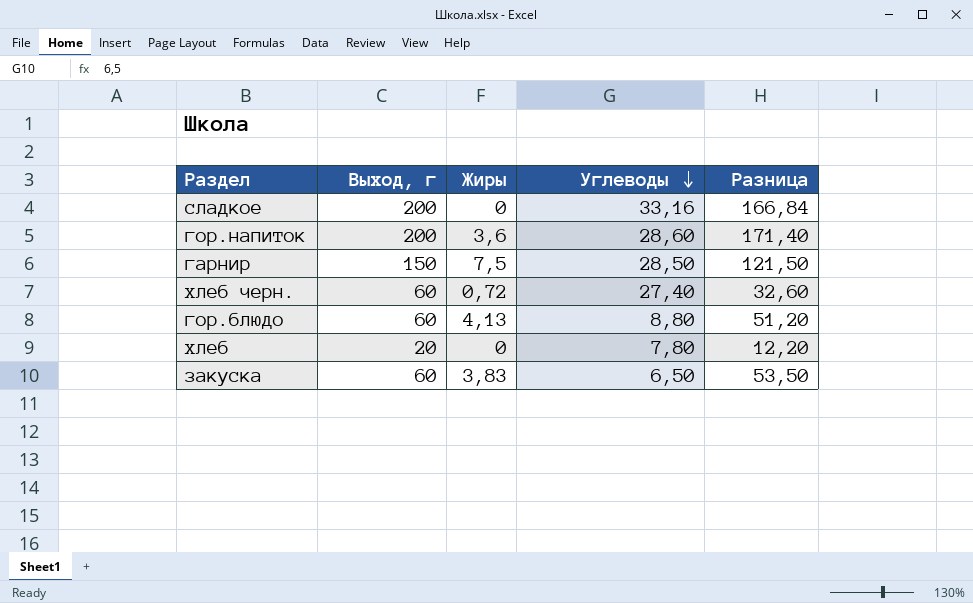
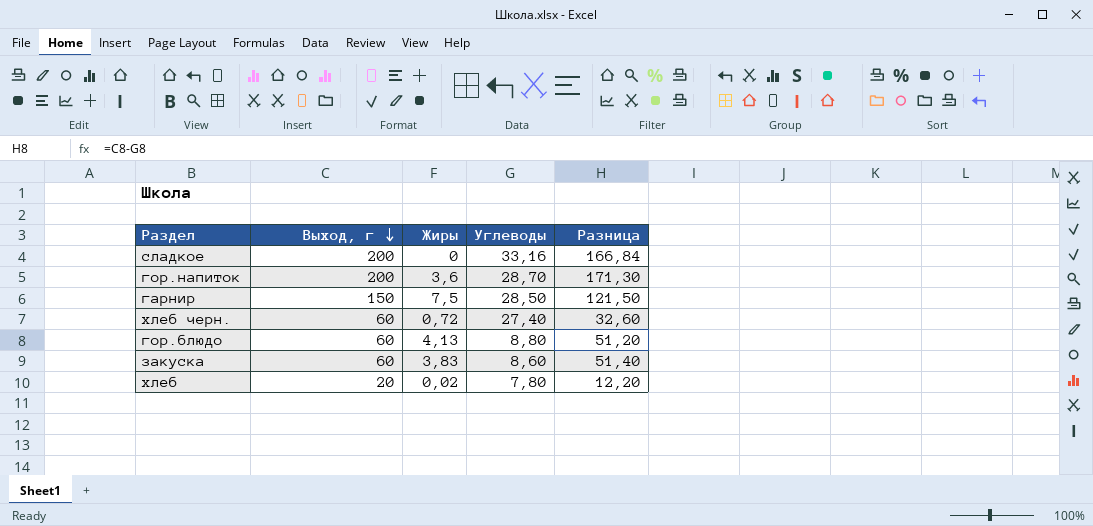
row order: Углеводы descending -> Выход, г descending
гор.напиток | Углеводы: 28,60 -> 28,70
гор.напиток | Разница: 171,40 -> 171,30
закуска | Углеводы: 6,50 -> 8,60
закуска | Разница: 53,50 -> 51,40
хлеб | Жиры: 0 -> 0,02

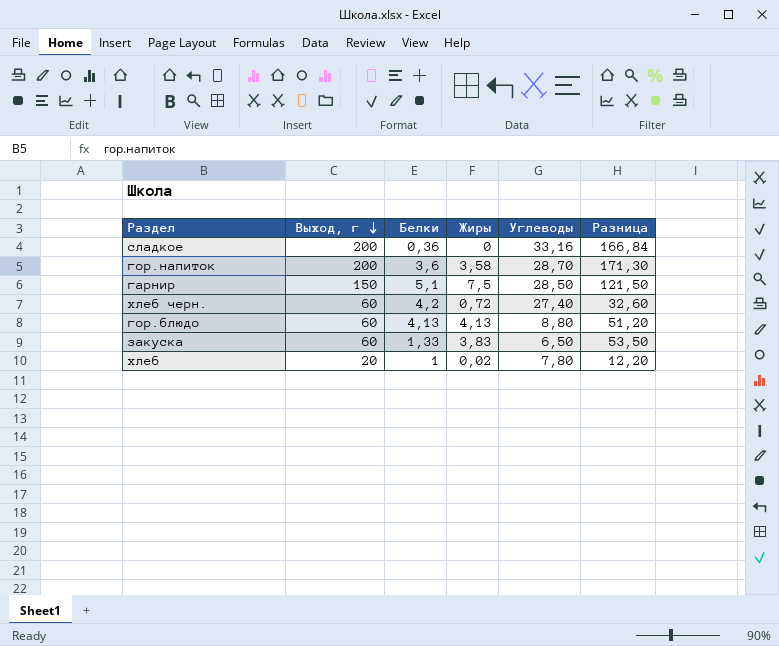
column Белки | position: none -> 3
гор.напиток | Жиры: 3,6 -> 3,58
закуска | Углеводы: 8,60 -> 6,50
закуска | Разница: 51,40 -> 53,50

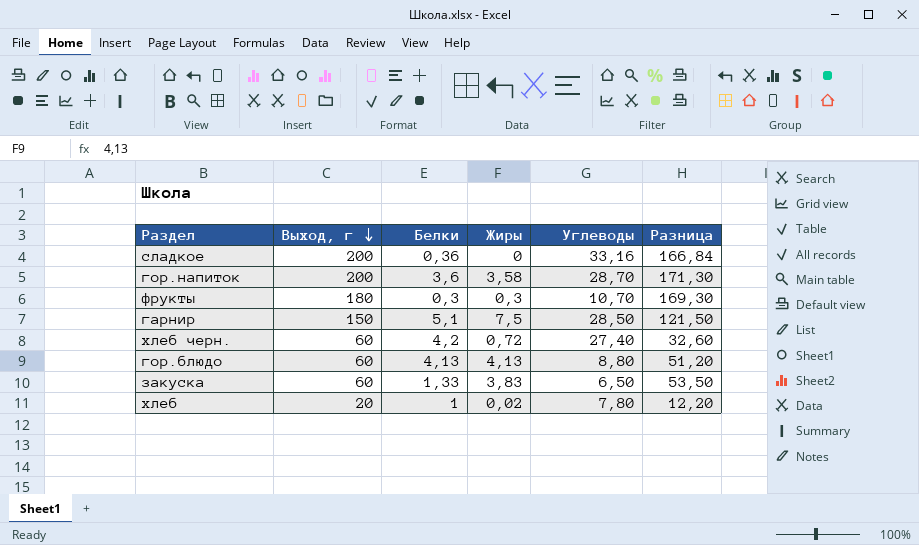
row фрукты: none -> 180 | 0,3 | 0,3 | 10,70 | 169,30

